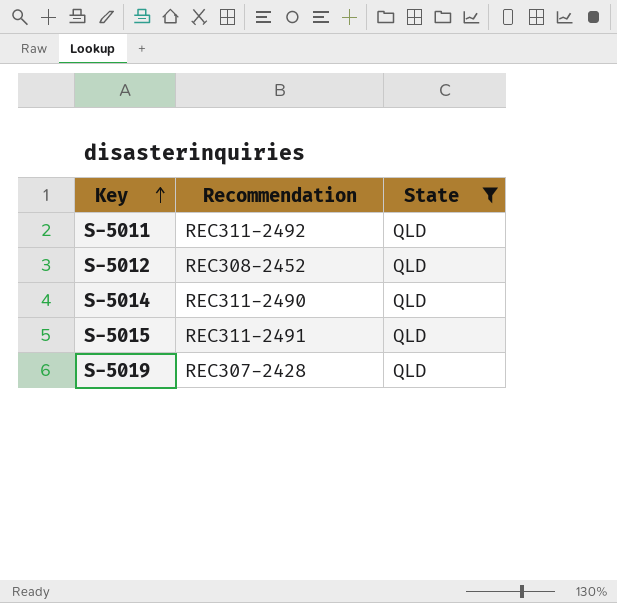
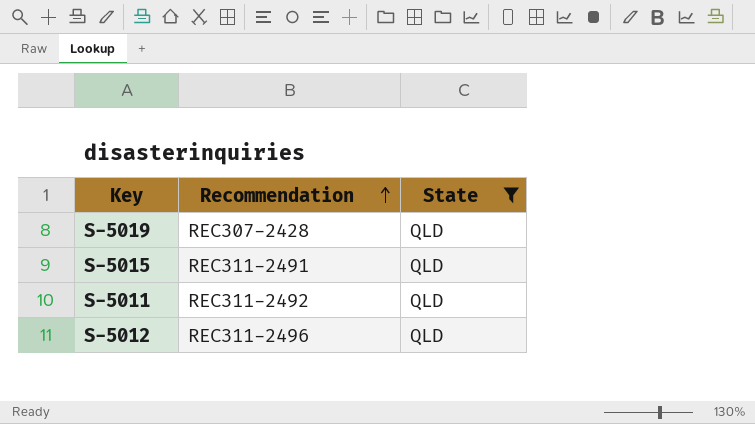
row order: Key ascending -> Recommendation ascending
row S-5014: REC311-2490 | QLD -> none
S-5012 | Recommendation: REC308-2452 -> REC311-2496

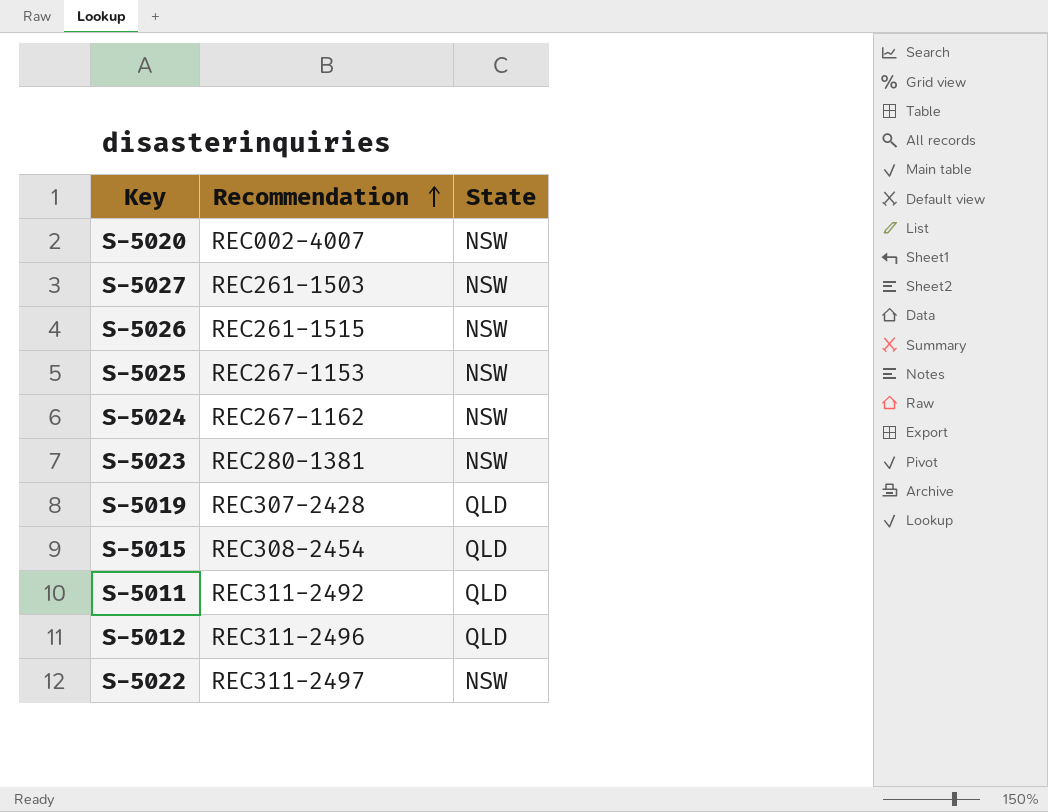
filter: State = QLD -> none
S-5015 | Recommendation: REC311-2491 -> REC308-2454

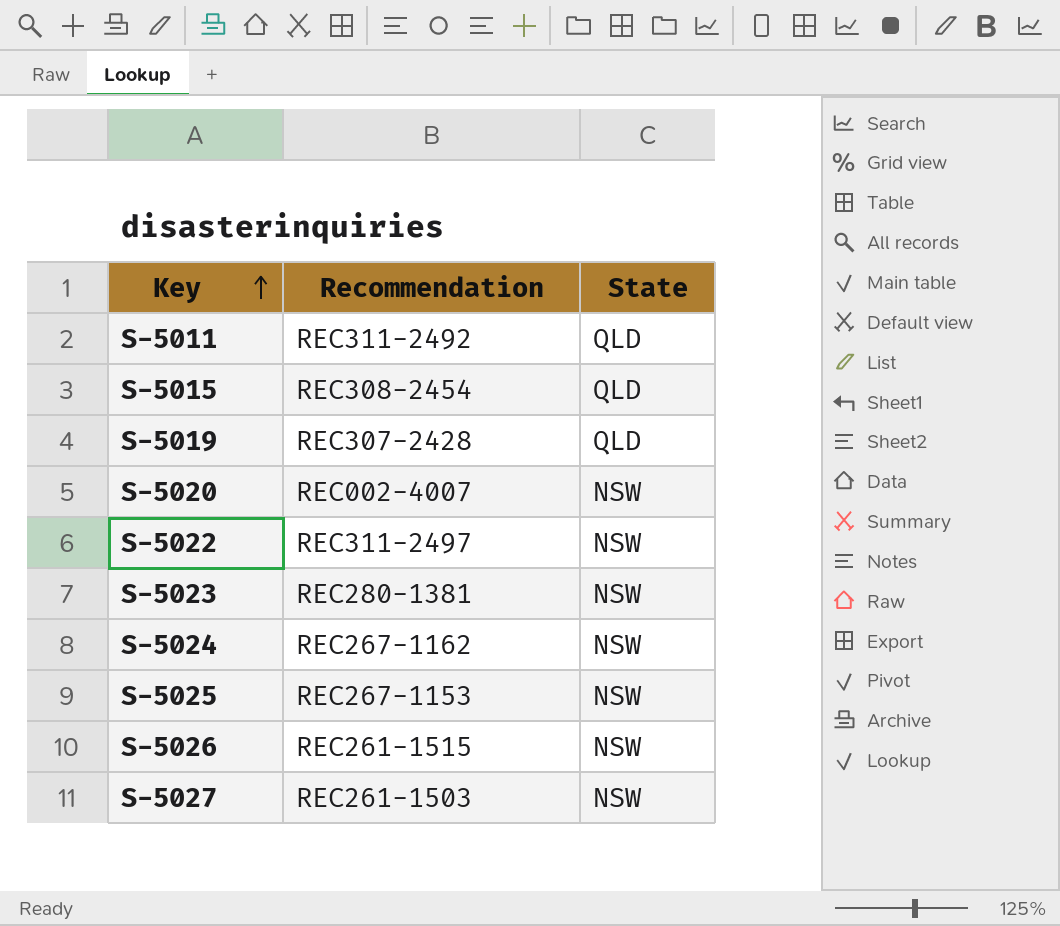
row order: Recommendation ascending -> Key ascending
row S-5012: REC311-2496 | QLD -> none

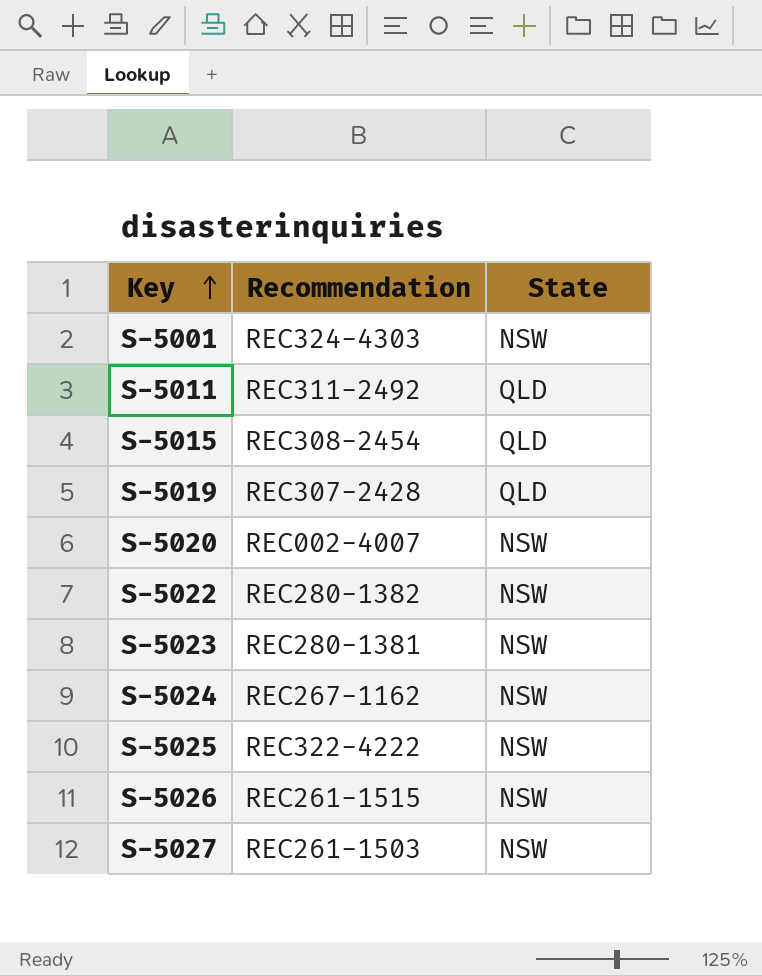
row S-5001: none -> REC324-4303 | NSW
S-5022 | Recommendation: REC311-2497 -> REC280-1382
S-5025 | Recommendation: REC267-1153 -> REC322-4222

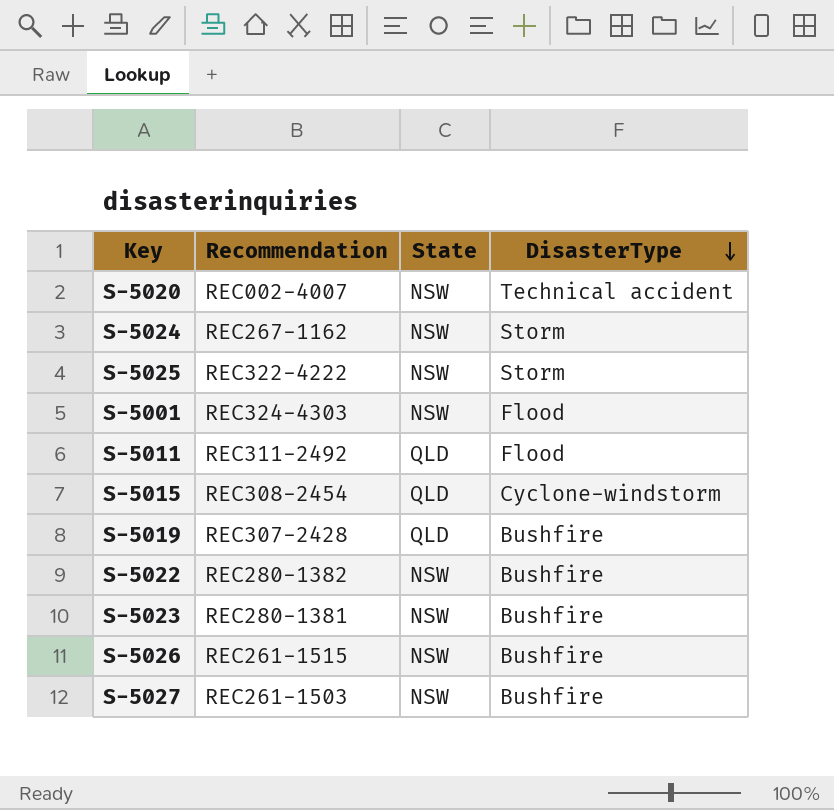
row order: Key ascending -> DisasterType descending
column DisasterType | position: none -> 4

